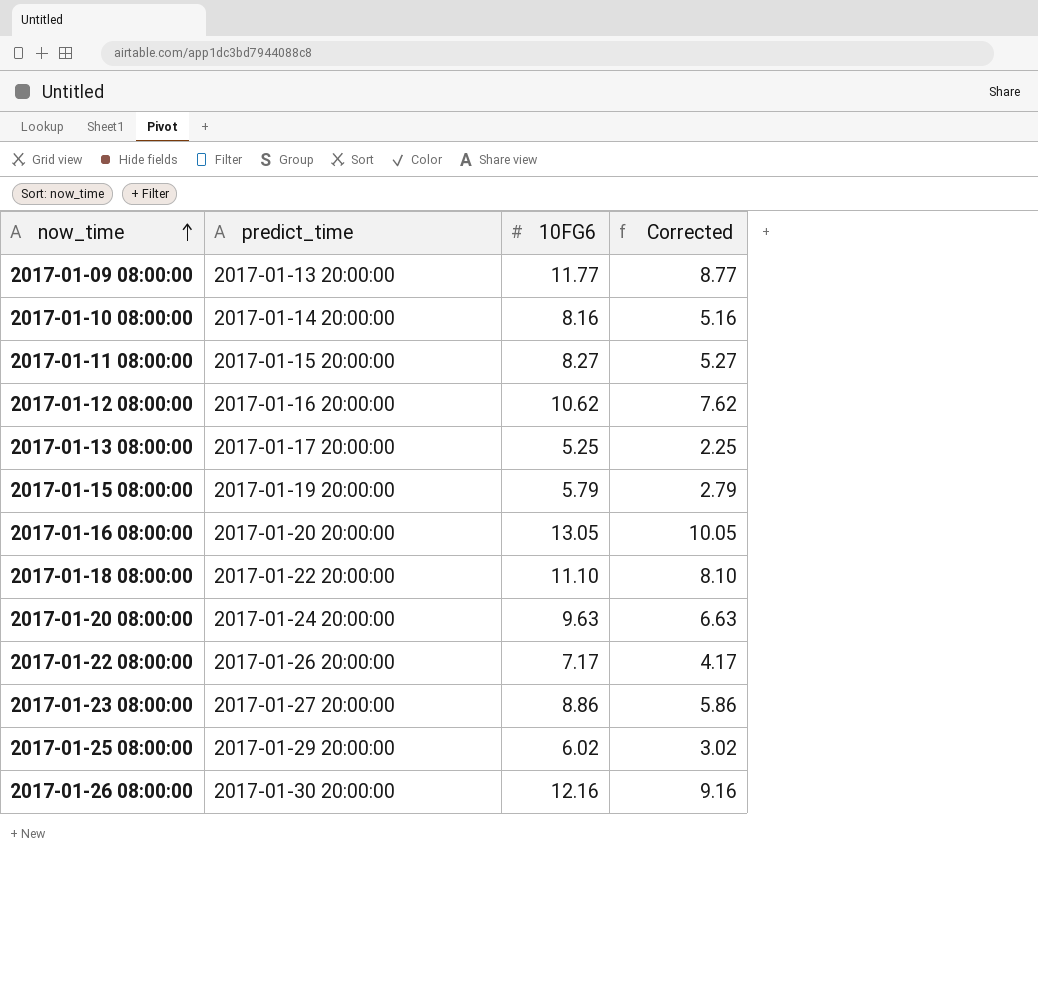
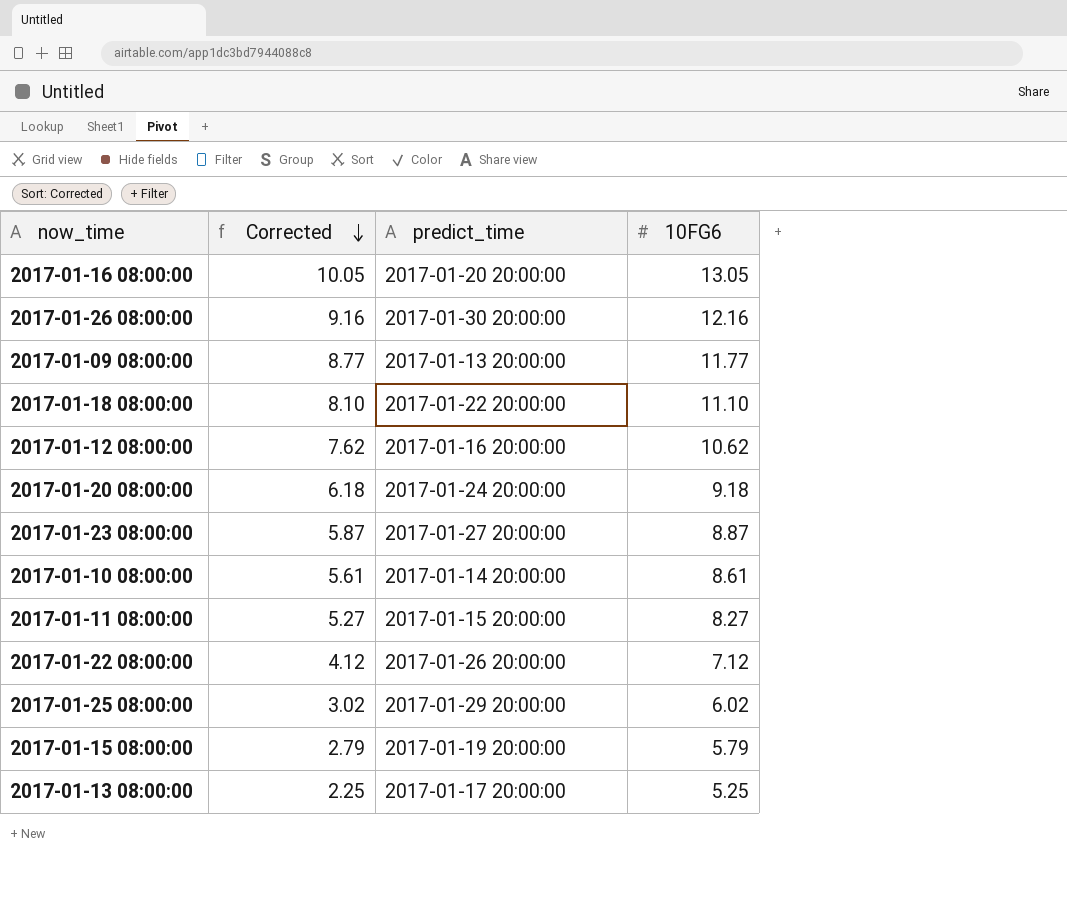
row order: now_time ascending -> Corrected descending
column Corrected | position: 4 -> 2
2017-01-20 08:00:00 | Corrected: 6.63 -> 6.18
2017-01-20 08:00:00 | 10FG6: 9.63 -> 9.18
2017-01-23 08:00:00 | Corrected: 5.86 -> 5.87
2017-01-23 08:00:00 | 10FG6: 8.86 -> 8.87
2017-01-10 08:00:00 | Corrected: 5.16 -> 5.61
2017-01-10 08:00:00 | 10FG6: 8.16 -> 8.61
2017-01-22 08:00:00 | Corrected: 4.17 -> 4.12
2017-01-22 08:00:00 | 10FG6: 7.17 -> 7.12

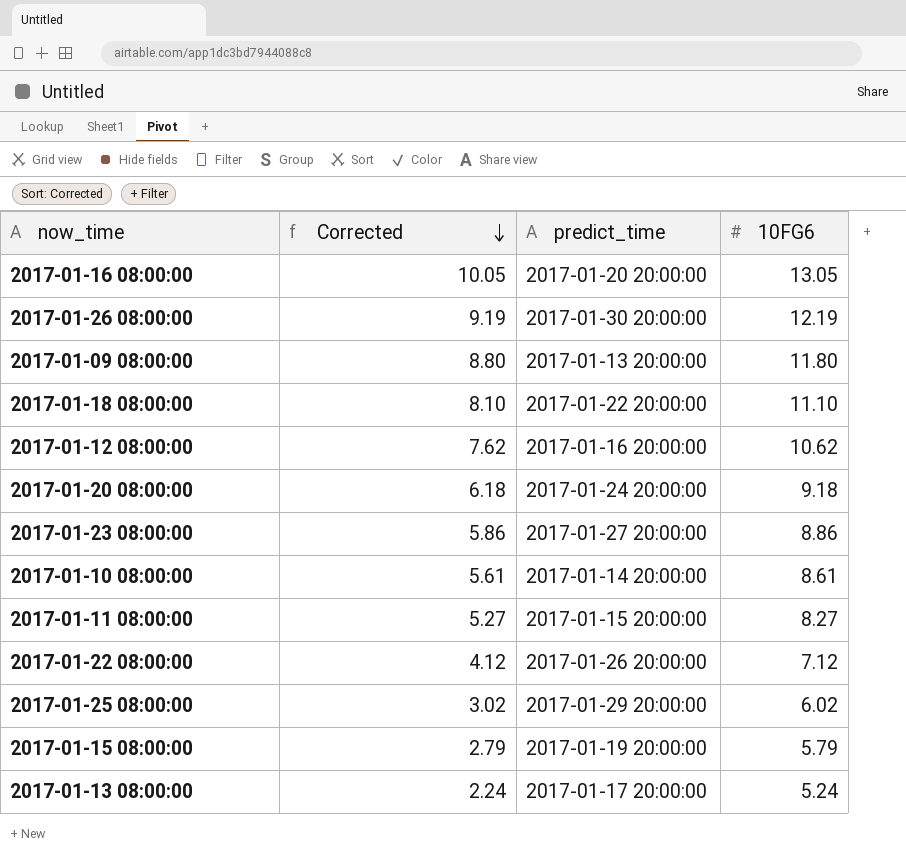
2017-01-26 08:00:00 | Corrected: 9.16 -> 9.19
2017-01-26 08:00:00 | 10FG6: 12.16 -> 12.19
2017-01-09 08:00:00 | Corrected: 8.77 -> 8.80
2017-01-09 08:00:00 | 10FG6: 11.77 -> 11.80
2017-01-23 08:00:00 | Corrected: 5.87 -> 5.86
2017-01-23 08:00:00 | 10FG6: 8.87 -> 8.86
2017-01-13 08:00:00 | Corrected: 2.25 -> 2.24
2017-01-13 08:00:00 | 10FG6: 5.25 -> 5.24

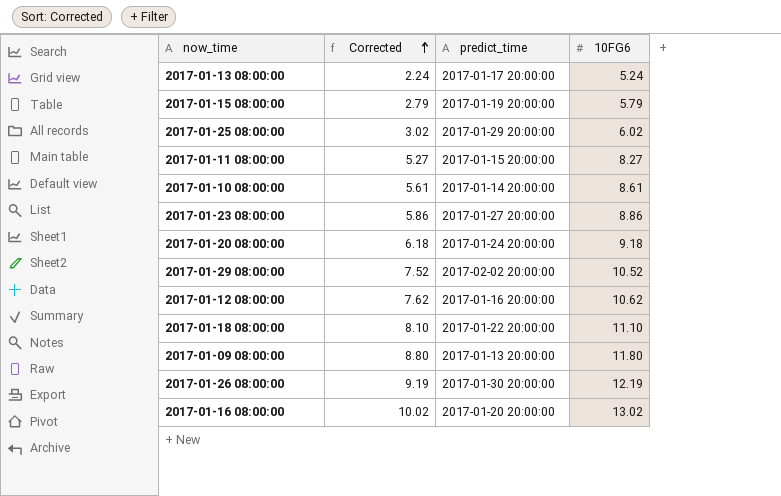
row order: Corrected descending -> Corrected ascending
row 2017-01-22 08:00:00: 4.12 | 2017-01-26 20:00:00 | 7.12 -> none
row 2017-01-29 08:00:00: none -> 7.52 | 2017-02-02 20:00:00 | 10.52
2017-01-16 08:00:00 | Corrected: 10.05 -> 10.02
2017-01-16 08:00:00 | 10FG6: 13.05 -> 13.02

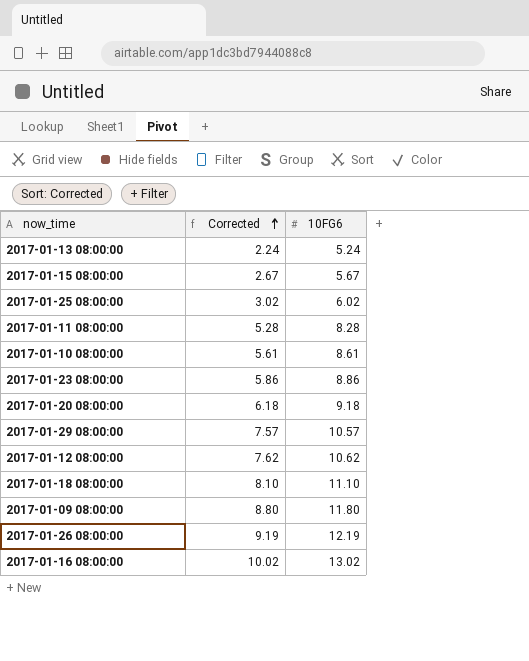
column predict_time | position: 3 -> none
2017-01-15 08:00:00 | Corrected: 2.79 -> 2.67
2017-01-15 08:00:00 | 10FG6: 5.79 -> 5.67
2017-01-11 08:00:00 | Corrected: 5.27 -> 5.28
2017-01-11 08:00:00 | 10FG6: 8.27 -> 8.28
2017-01-29 08:00:00 | Corrected: 7.52 -> 7.57
2017-01-29 08:00:00 | 10FG6: 10.52 -> 10.57

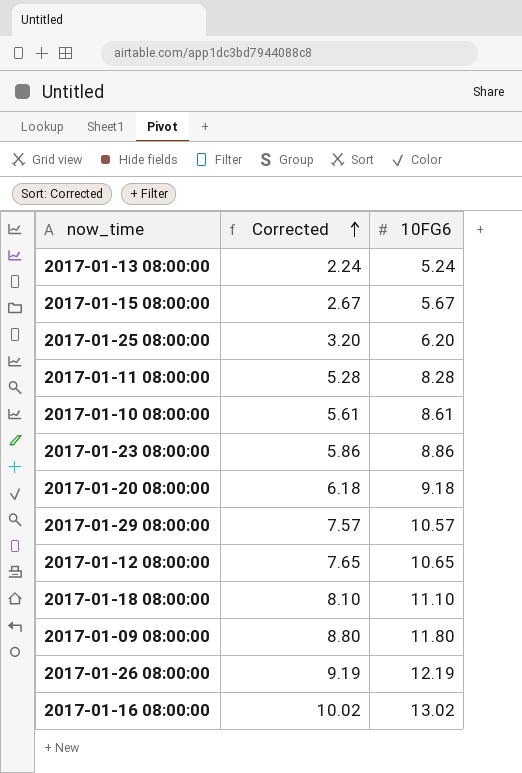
2017-01-25 08:00:00 | Corrected: 3.02 -> 3.20
2017-01-25 08:00:00 | 10FG6: 6.02 -> 6.20
2017-01-12 08:00:00 | Corrected: 7.62 -> 7.65
2017-01-12 08:00:00 | 10FG6: 10.62 -> 10.65

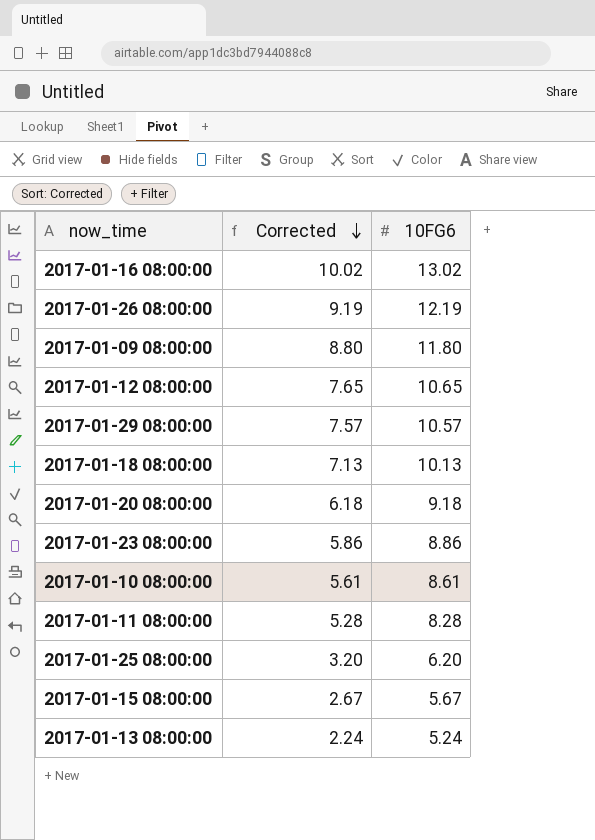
row order: Corrected ascending -> Corrected descending
2017-01-18 08:00:00 | Corrected: 8.10 -> 7.13
2017-01-18 08:00:00 | 10FG6: 11.10 -> 10.13

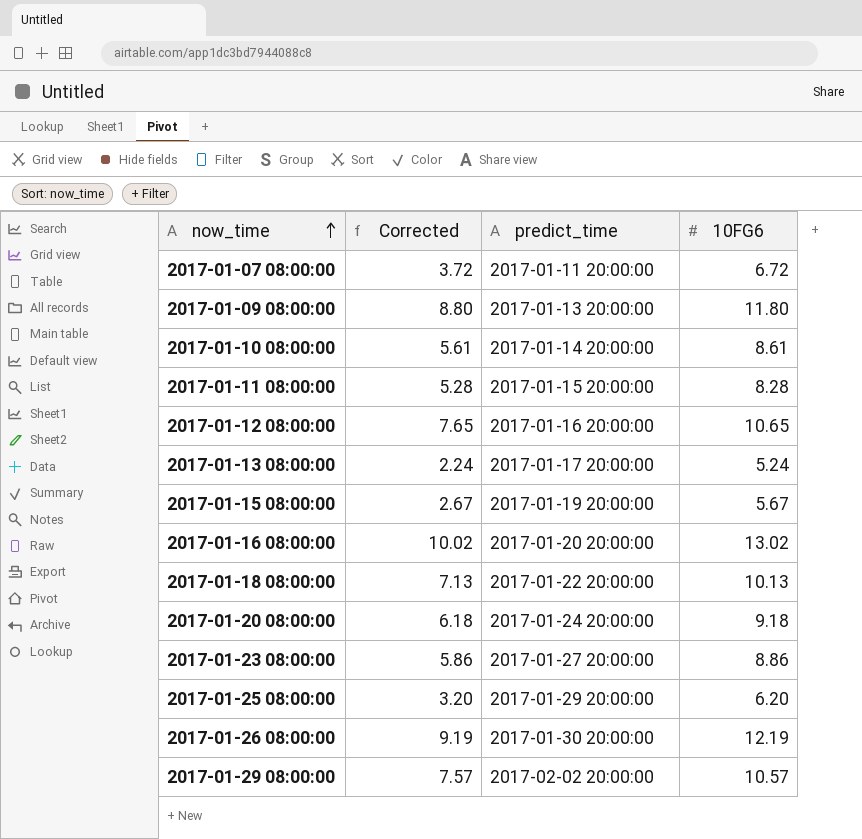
row order: Corrected descending -> now_time ascending
column predict_time | position: none -> 3
row 2017-01-07 08:00:00: none -> 3.72 | 2017-01-11 20:00:00 | 6.72

